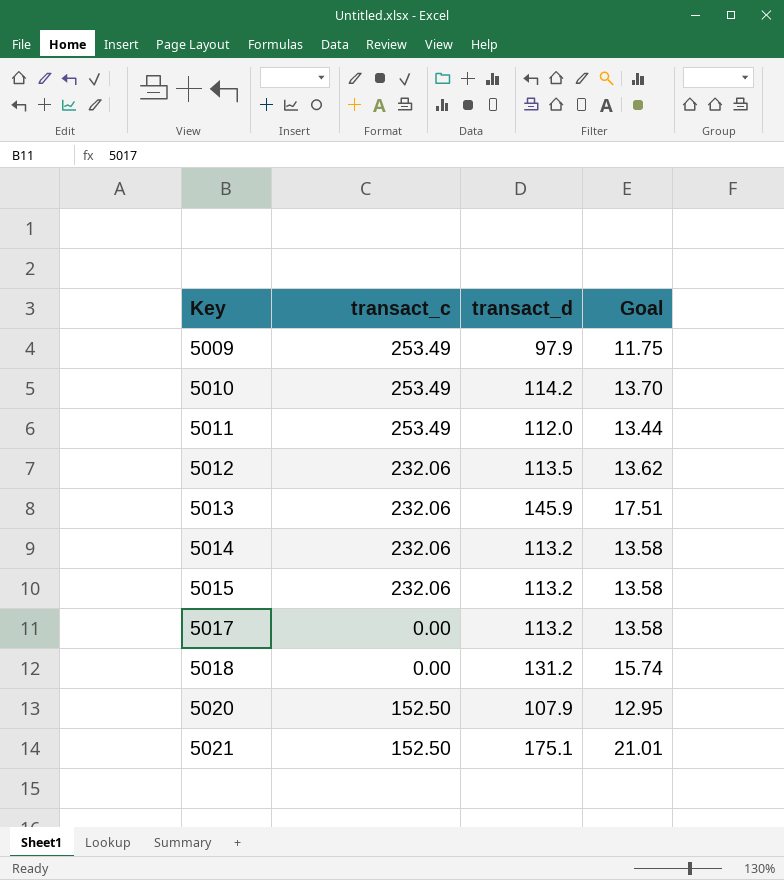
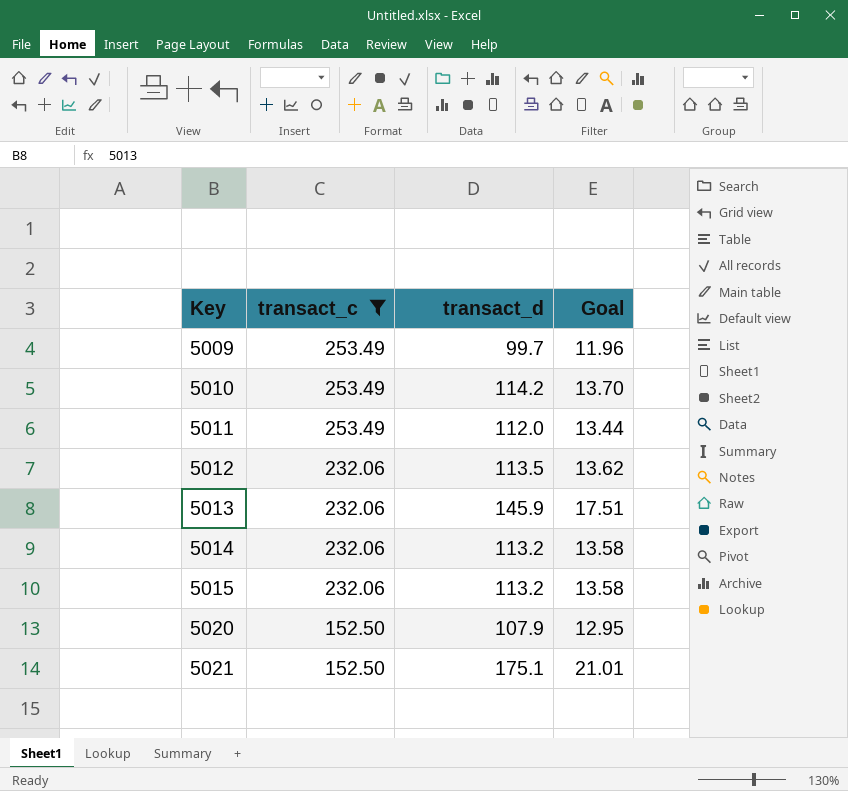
filter: none -> transact_c != 0.00
5009 | transact_d: 97.9 -> 99.7
5009 | Goal: 11.75 -> 11.96

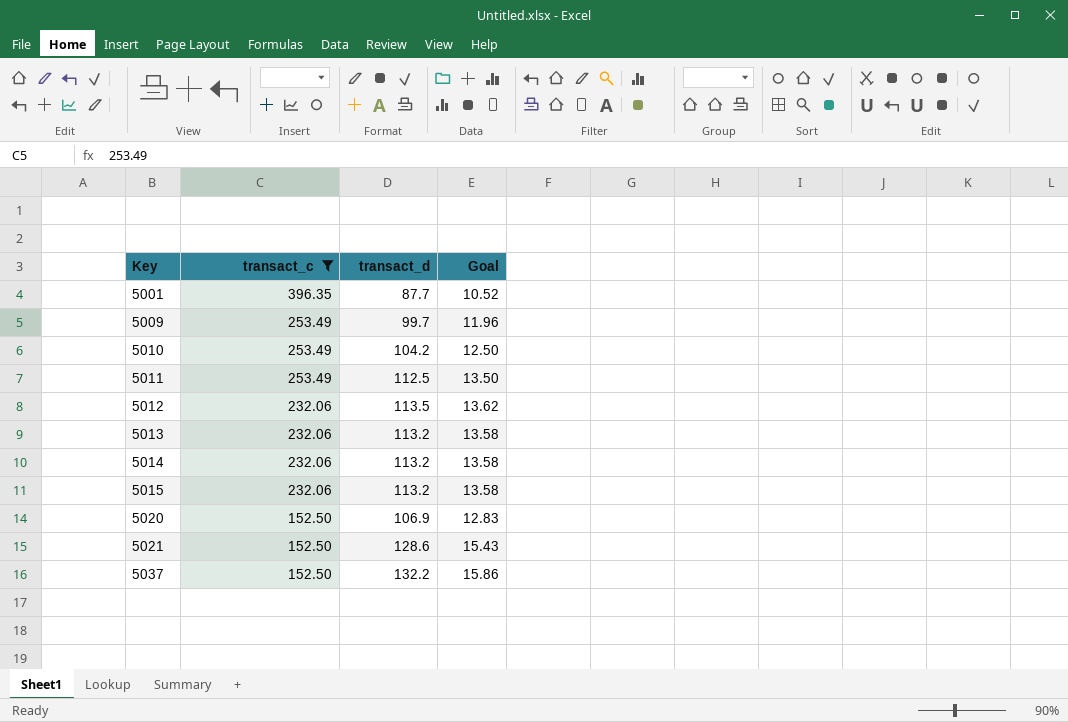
row 5001: none -> 396.35 | 87.7 | 10.52
5010 | transact_d: 114.2 -> 104.2
5010 | Goal: 13.70 -> 12.50
5011 | transact_d: 112.0 -> 112.5
5011 | Goal: 13.44 -> 13.50
5013 | transact_d: 145.9 -> 113.2
5013 | Goal: 17.51 -> 13.58
5020 | transact_d: 107.9 -> 106.9
5020 | Goal: 12.95 -> 12.83
5021 | transact_d: 175.1 -> 128.6
5021 | Goal: 21.01 -> 15.43
row 5037: none -> 152.50 | 132.2 | 15.86

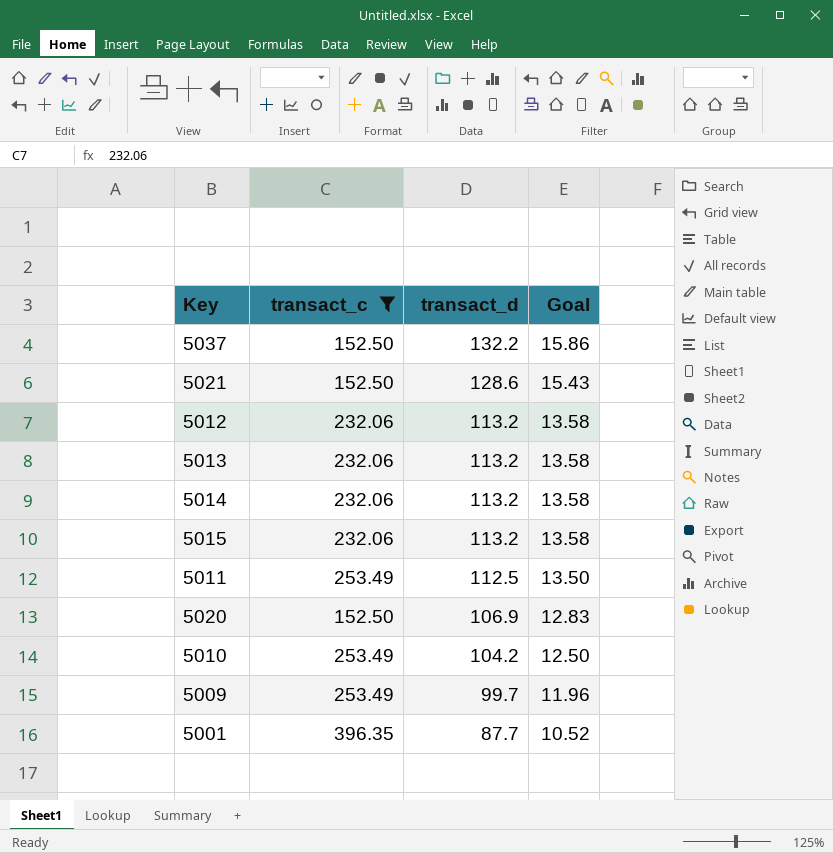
row order: Key ascending -> transact_d descending
5012 | transact_d: 113.5 -> 113.2
5012 | Goal: 13.62 -> 13.58

